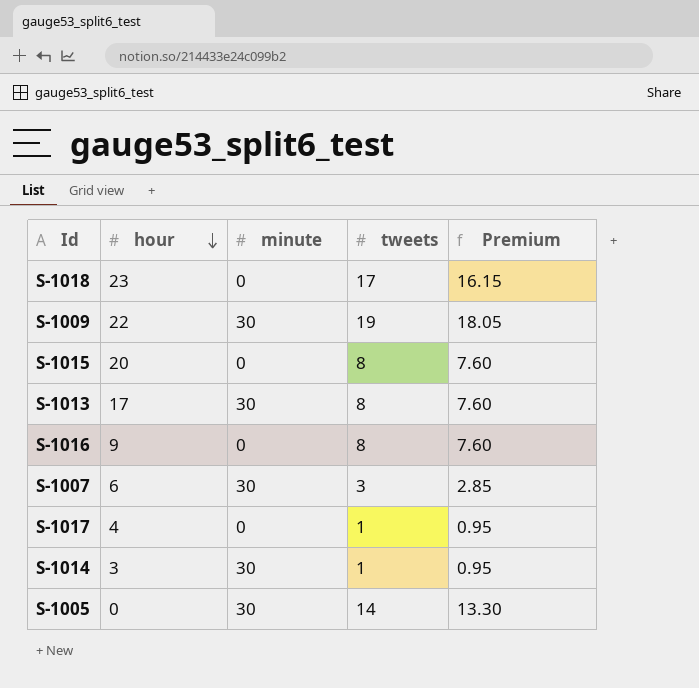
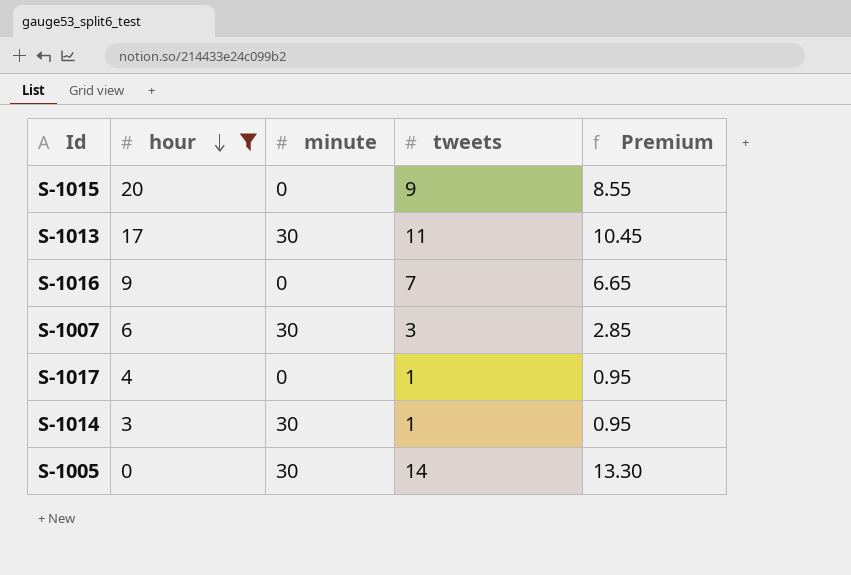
filter: none -> hour <= 20
S-1015 | tweets: 8 -> 9
S-1015 | Premium: 7.60 -> 8.55
S-1013 | tweets: 8 -> 11
S-1013 | Premium: 7.60 -> 10.45
S-1016 | tweets: 8 -> 7
S-1016 | Premium: 7.60 -> 6.65

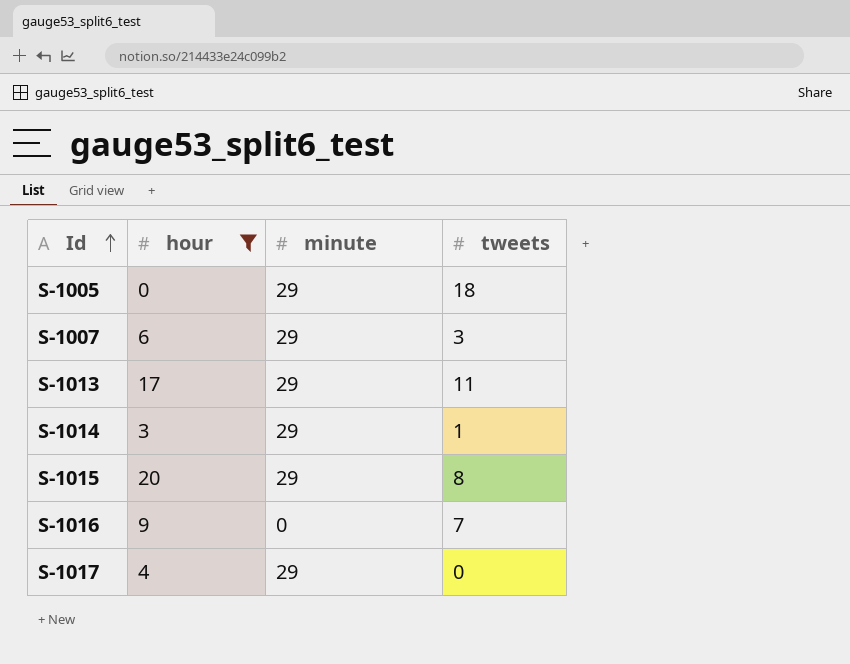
row order: hour descending -> Id ascending
column Premium | formula: [tweets] * 0.95 -> none
S-1005 | minute: 30 -> 29
S-1005 | tweets: 14 -> 18
S-1007 | minute: 30 -> 29
S-1013 | minute: 30 -> 29
S-1014 | minute: 30 -> 29
S-1015 | minute: 0 -> 29
S-1015 | tweets: 9 -> 8
S-1017 | minute: 0 -> 29
S-1017 | tweets: 1 -> 0

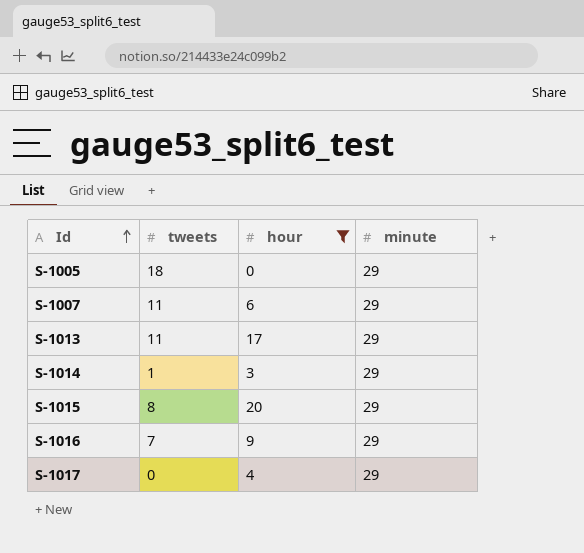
column tweets | position: 4 -> 2
S-1007 | tweets: 3 -> 11
S-1016 | minute: 0 -> 29

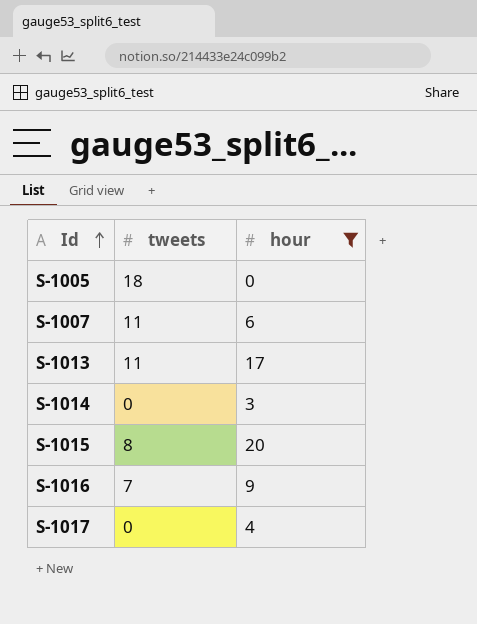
column minute | position: 4 -> none
S-1014 | tweets: 1 -> 0

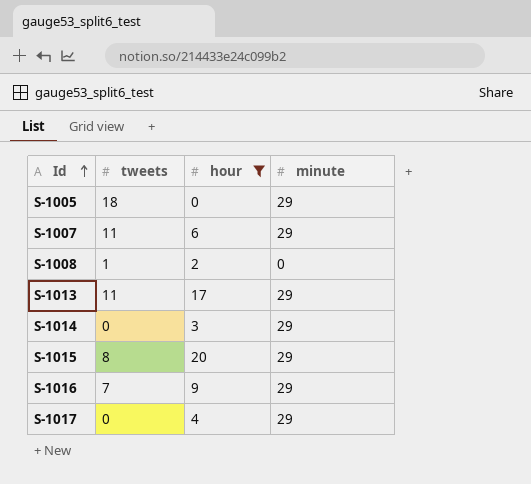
column minute | position: none -> 4
row S-1008: none -> 1 | 2 | 0

